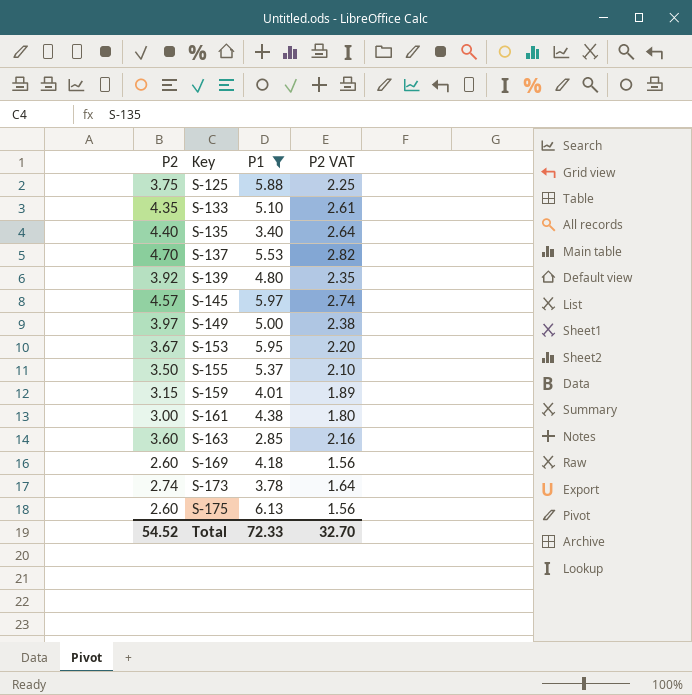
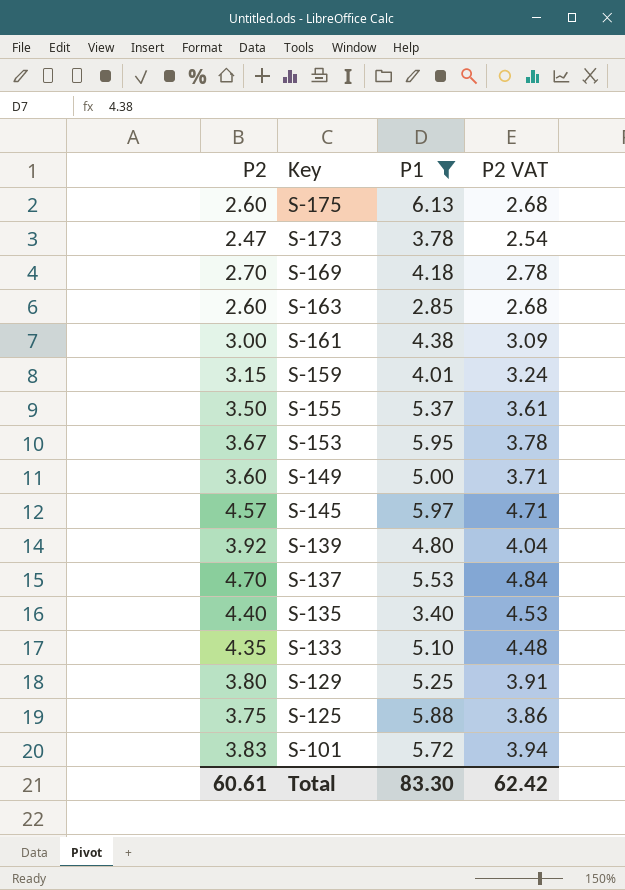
row order: Key ascending -> Key descending
column P2 VAT | formula: [P2] * 0.6 -> [P2] * 1.03
S-173 | P2: 2.74 -> 2.47
S-169 | P2: 2.60 -> 2.70
S-163 | P2: 3.60 -> 2.60
S-149 | P2: 3.97 -> 3.60
row S-129: none -> 3.80 | 5.25 | 3.91
row S-101: none -> 3.83 | 5.72 | 3.94
Total | P2: 54.52 -> 60.61
Total | P1: 72.33 -> 83.30
Total | P2 VAT: 32.70 -> 62.42

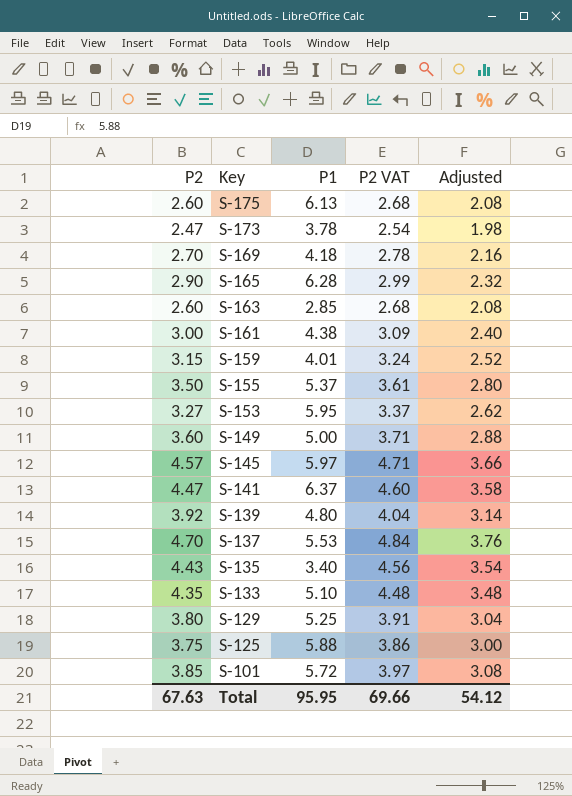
filter: P1 <= 6.13 -> none
column Adjusted | formula: none -> [P2] * 0.8
S-153 | P2: 3.67 -> 3.27
S-153 | P2 VAT: 3.78 -> 3.37
S-135 | P2: 4.40 -> 4.43
S-135 | P2 VAT: 4.53 -> 4.56
S-101 | P2: 3.83 -> 3.85
S-101 | P2 VAT: 3.94 -> 3.97
Total | P2: 60.61 -> 67.63
Total | P1: 83.30 -> 95.95
Total | P2 VAT: 62.42 -> 69.66

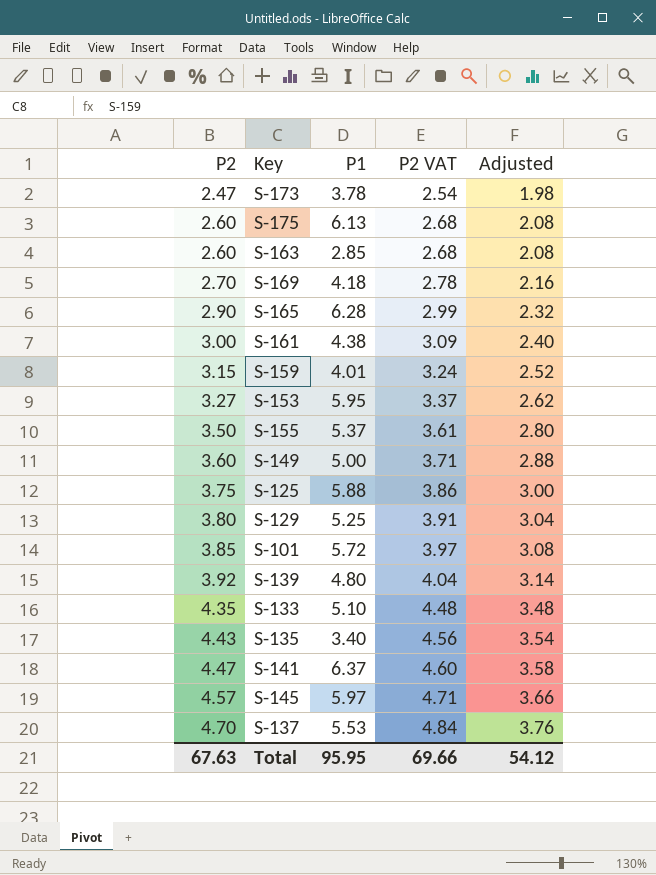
row order: Key descending -> P2 ascending

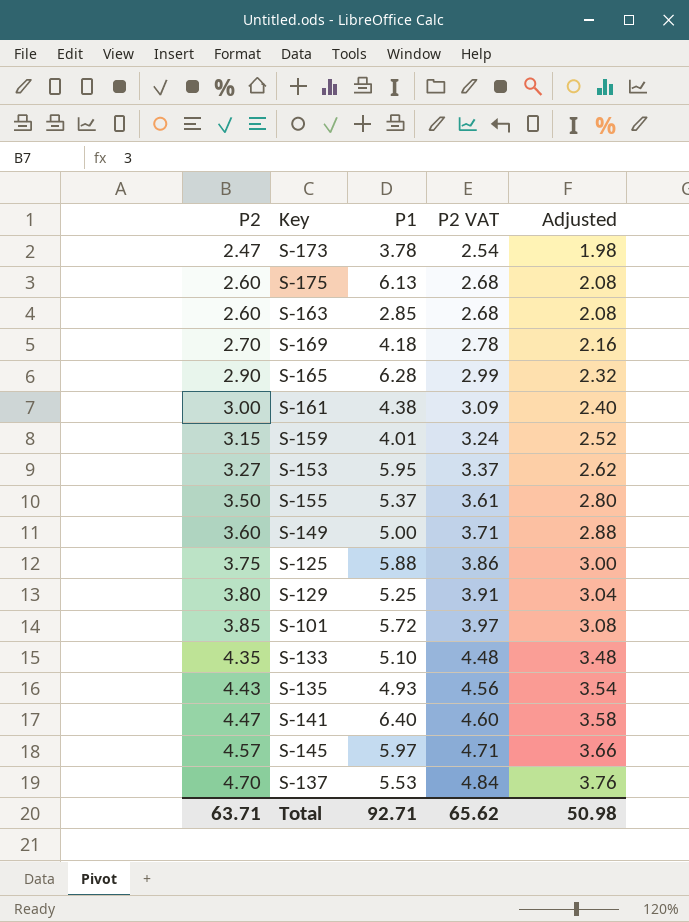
row S-139: 3.92 | 4.80 | 4.04 | 3.14 -> none
S-135 | P1: 3.40 -> 4.93
S-141 | P1: 6.37 -> 6.40
Total | P2: 67.63 -> 63.71
Total | P1: 95.95 -> 92.71
Total | P2 VAT: 69.66 -> 65.62
Total | Adjusted: 54.12 -> 50.98

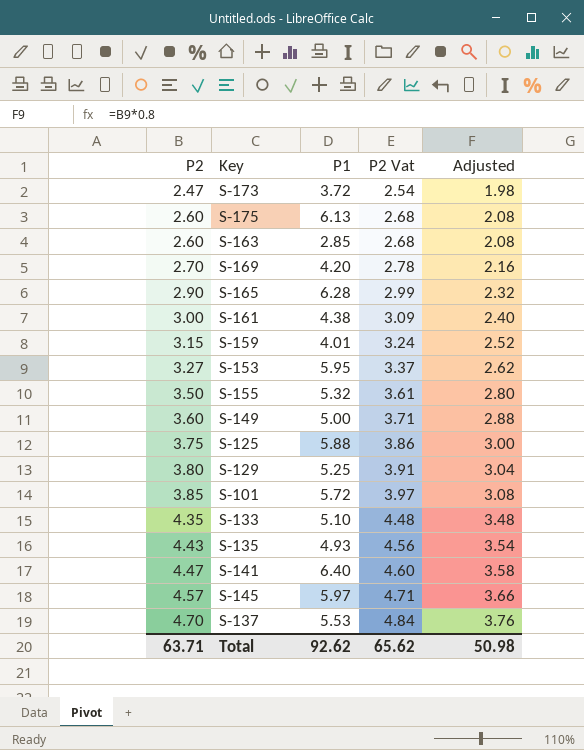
column name: P2 VAT -> P2 Vat
S-173 | P1: 3.78 -> 3.72
S-169 | P1: 4.18 -> 4.20
S-155 | P1: 5.37 -> 5.32
Total | P1: 92.71 -> 92.62

